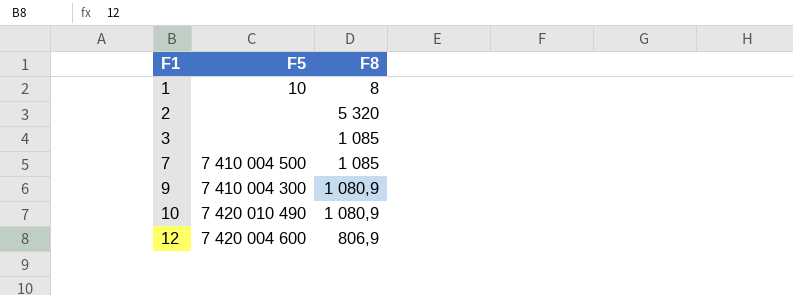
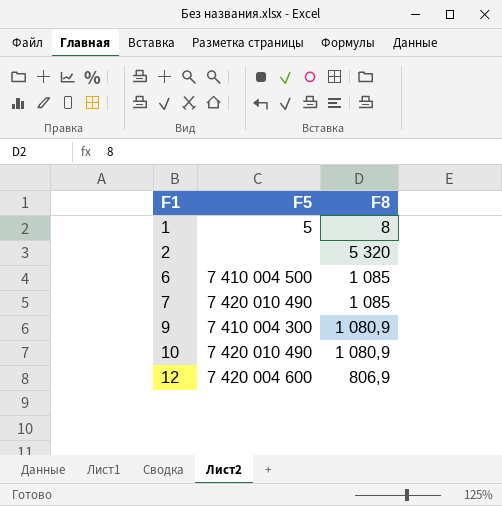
row 3: none | 1 085 -> none
1 | F5: 10 -> 5
row 6: none -> 7 410 004 500 | 1 085
7 | F5: 7 410 004 500 -> 7 420 010 490

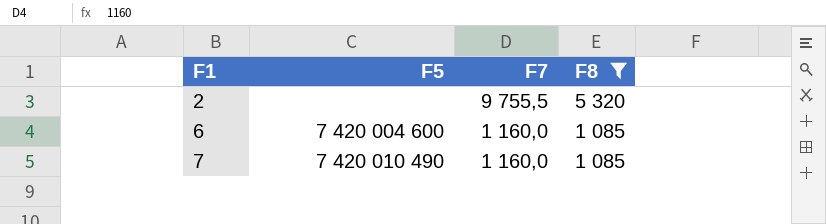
filter: none -> F8 >= 1 085
column F7 | position: none -> 3
6 | F5: 7 410 004 500 -> 7 420 004 600

